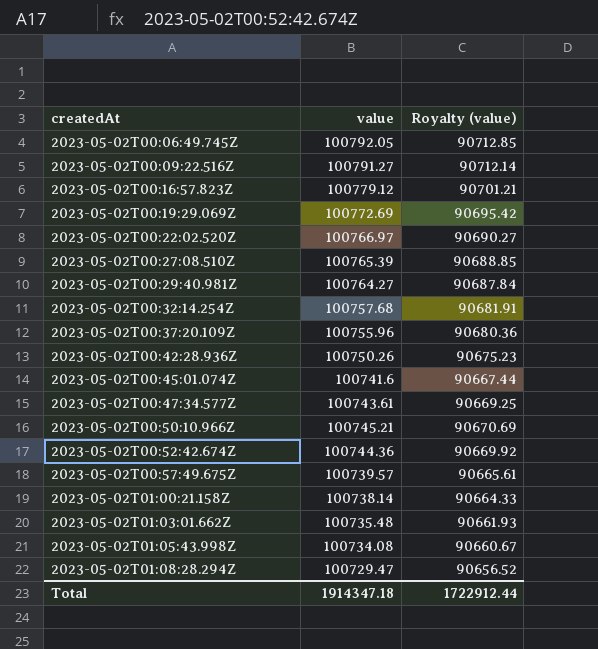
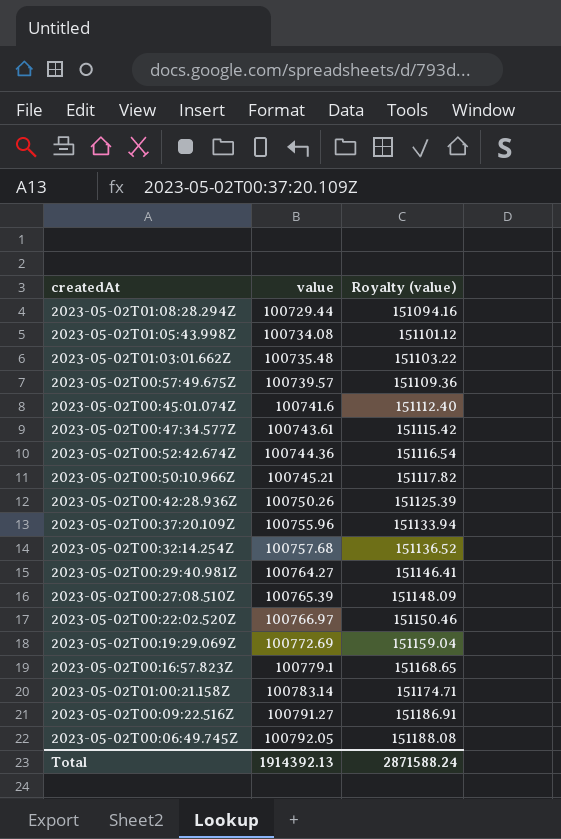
row order: createdAt ascending -> value ascending
column Royalty (value) | formula: [value] * 0.9 -> [value] * 1.5
2023-05-02T01:08:28.294Z | value: 100729.47 -> 100729.44
2023-05-02T00:16:57.823Z | value: 100779.12 -> 100779.1
2023-05-02T01:00:21.158Z | value: 100738.14 -> 100783.14
Total | value: 1914347.18 -> 1914392.13
Total | Royalty (value): 1722912.44 -> 2871588.24

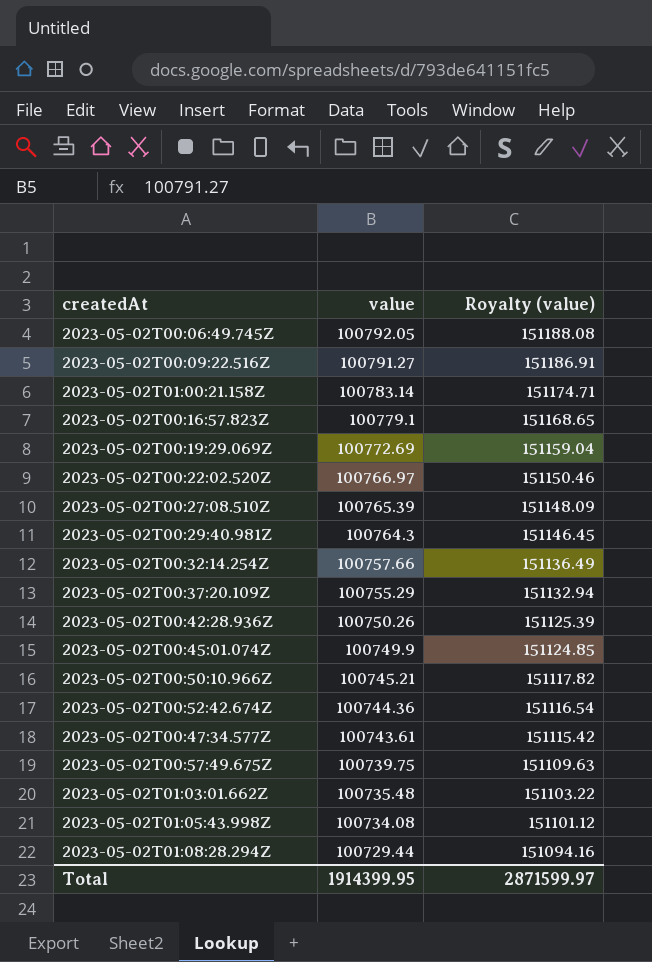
row order: value ascending -> value descending
2023-05-02T00:29:40.981Z | value: 100764.27 -> 100764.3
2023-05-02T00:29:40.981Z | Royalty (value): 151146.41 -> 151146.45
2023-05-02T00:32:14.254Z | value: 100757.68 -> 100757.66
2023-05-02T00:32:14.254Z | Royalty (value): 151136.52 -> 151136.49
2023-05-02T00:37:20.109Z | value: 100755.96 -> 100755.29
2023-05-02T00:37:20.109Z | Royalty (value): 151133.94 -> 151132.94
2023-05-02T00:45:01.074Z | value: 100741.6 -> 100749.9
2023-05-02T00:45:01.074Z | Royalty (value): 151112.40 -> 151124.85
2023-05-02T00:57:49.675Z | value: 100739.57 -> 100739.75
2023-05-02T00:57:49.675Z | Royalty (value): 151109.36 -> 151109.63
Total | value: 1914392.13 -> 1914399.95
Total | Royalty (value): 2871588.24 -> 2871599.97

